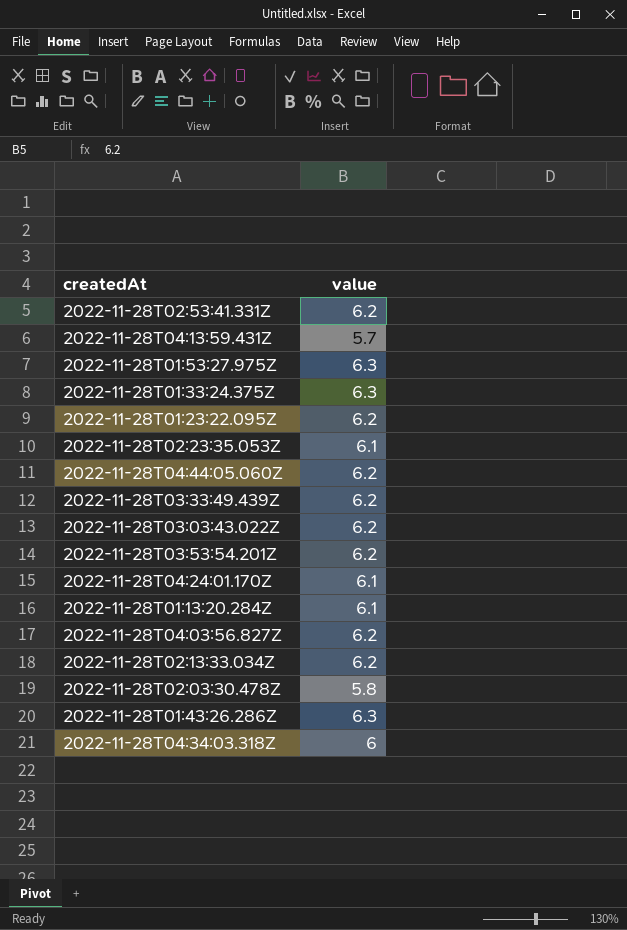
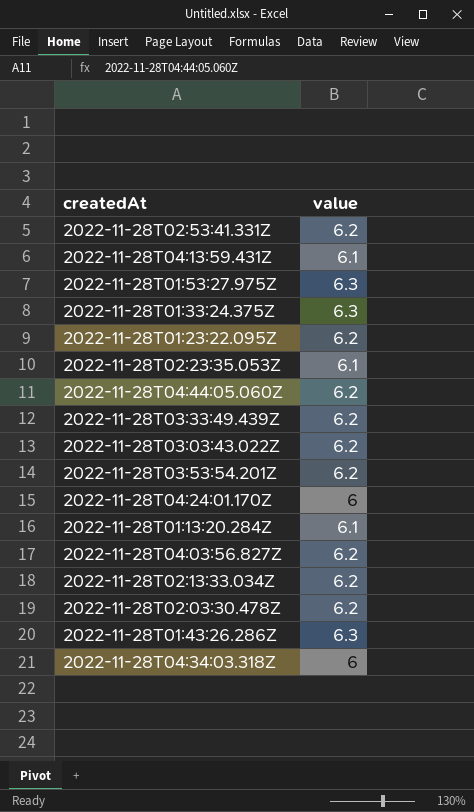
2022-11-28T04:13:59.431Z | value: 5.7 -> 6.1
2022-11-28T04:24:01.170Z | value: 6.1 -> 6
2022-11-28T02:03:30.478Z | value: 5.8 -> 6.2

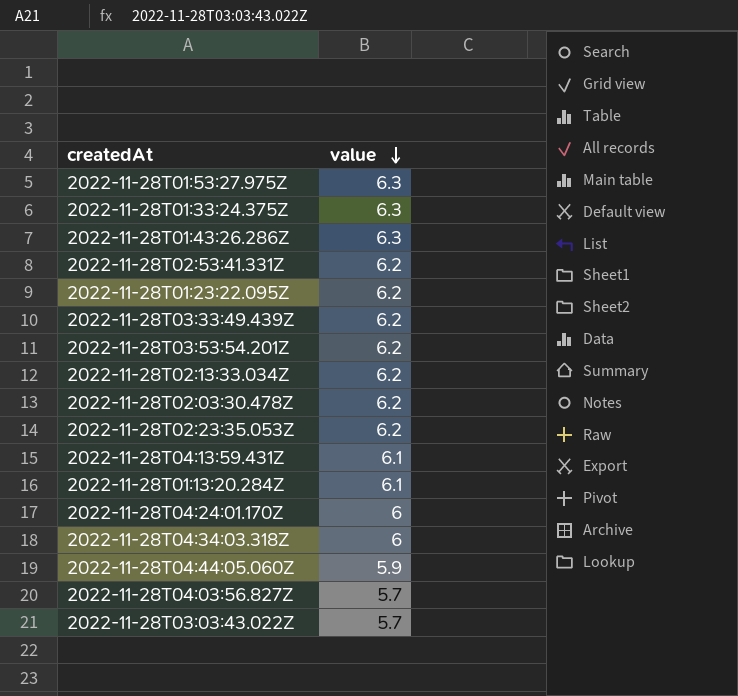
row order: none -> value descending
2022-11-28T02:23:35.053Z | value: 6.1 -> 6.2
2022-11-28T04:44:05.060Z | value: 6.2 -> 5.9
2022-11-28T04:03:56.827Z | value: 6.2 -> 5.7
2022-11-28T03:03:43.022Z | value: 6.2 -> 5.7

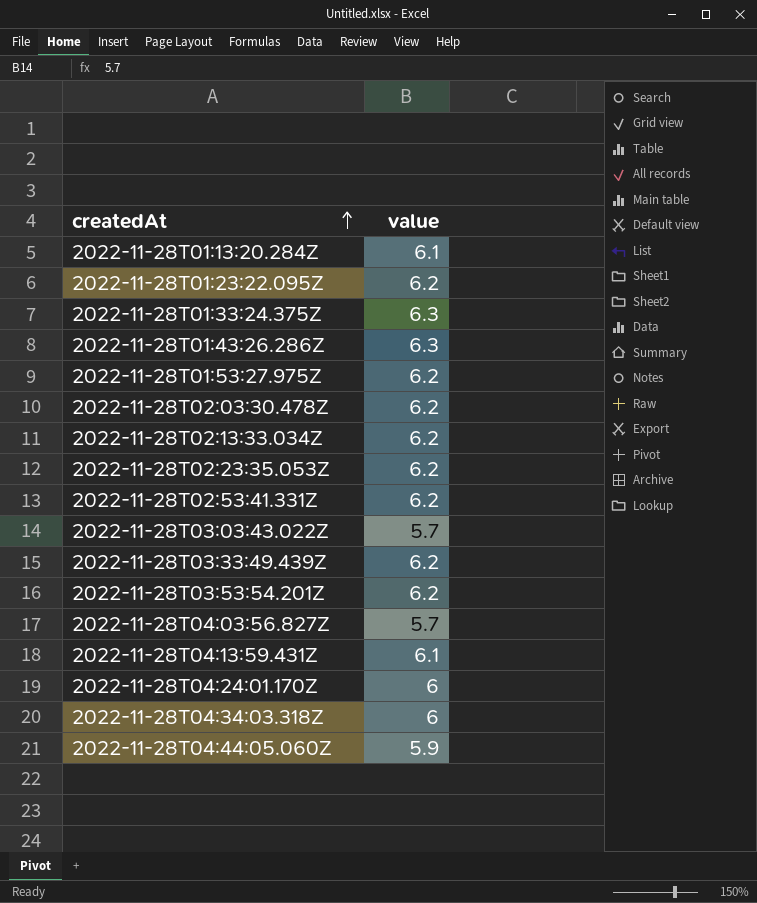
row order: value descending -> createdAt ascending
2022-11-28T01:53:27.975Z | value: 6.3 -> 6.2

